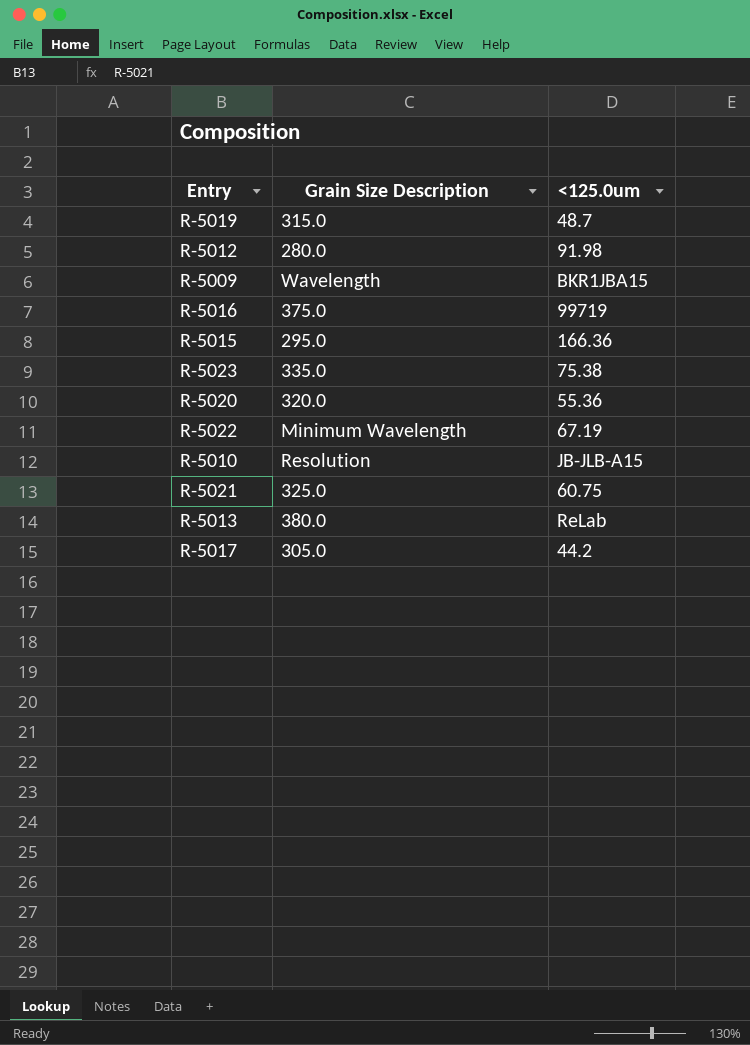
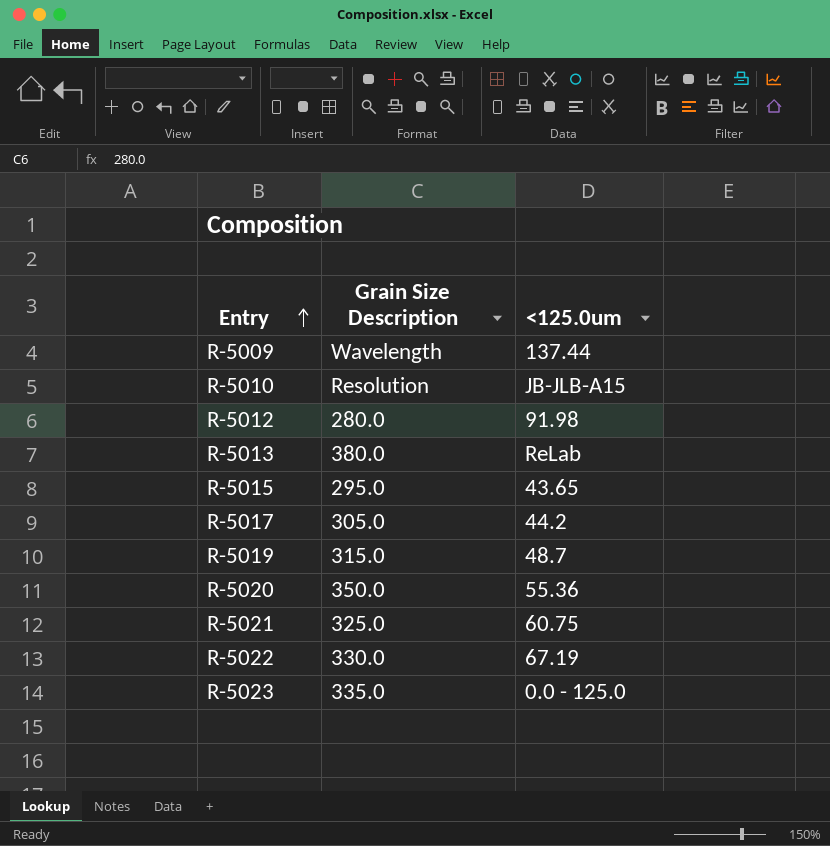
row order: none -> Entry ascending
row R-5016: 375.0 | 99719 -> none
R-5009 | <125.0um: BKR1JBA15 -> 137.44
R-5015 | <125.0um: 166.36 -> 43.65
R-5020 | Grain Size Description: 320.0 -> 350.0
R-5022 | Grain Size Description: Minimum Wavelength -> 330.0
R-5023 | <125.0um: 75.38 -> 0.0 - 125.0

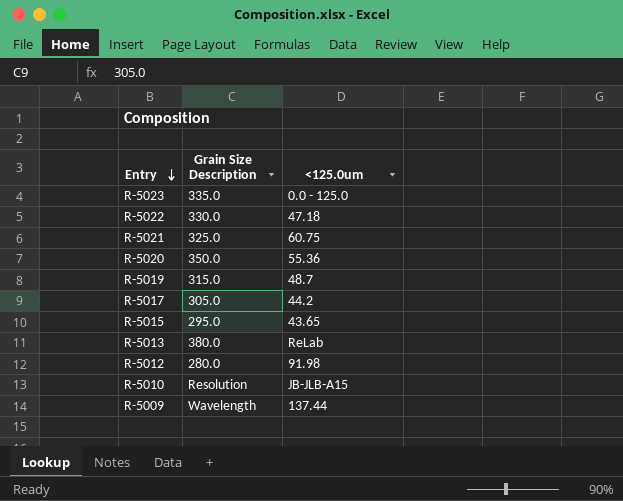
row order: Entry ascending -> Entry descending
R-5022 | <125.0um: 67.19 -> 47.18

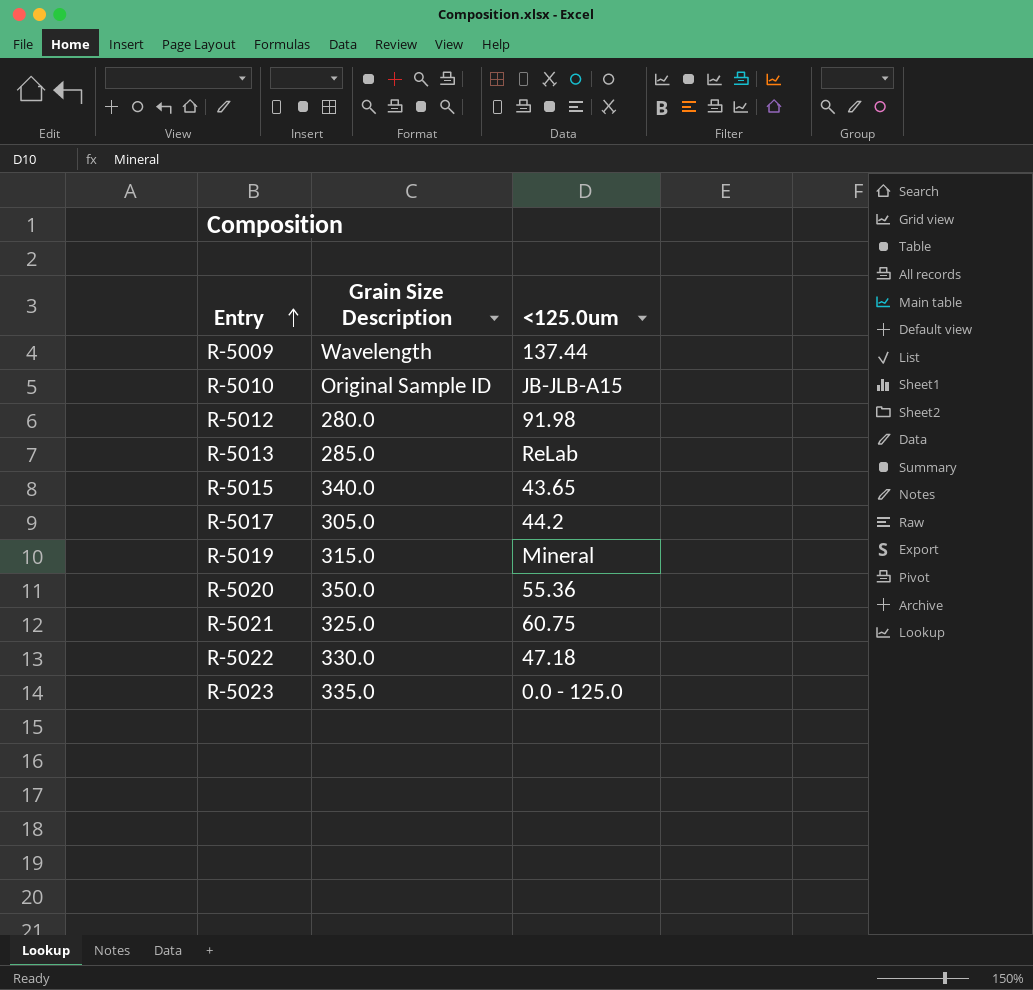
row order: Entry descending -> Entry ascending
R-5010 | Grain Size Description: Resolution -> Original Sample ID
R-5013 | Grain Size Description: 380.0 -> 285.0
R-5015 | Grain Size Description: 295.0 -> 340.0
R-5019 | <125.0um: 48.7 -> Mineral

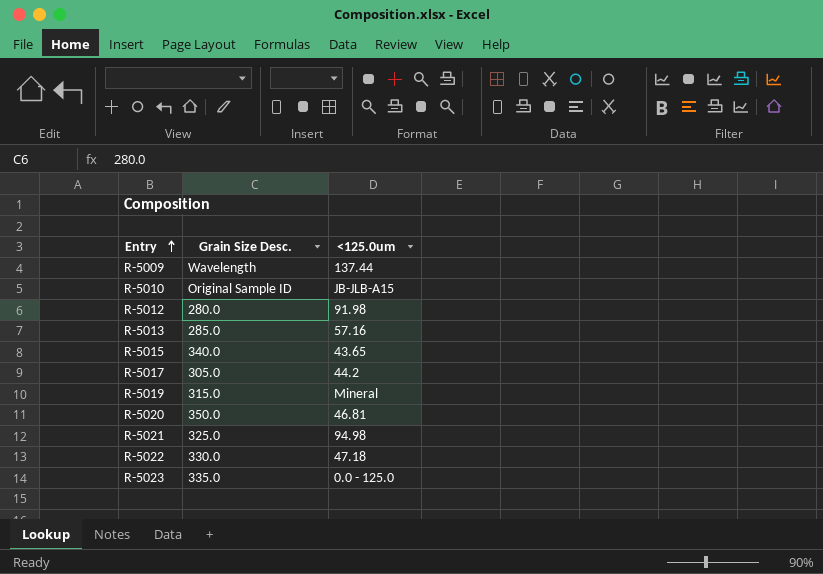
column name: Grain Size Description -> Grain Size Desc.
R-5013 | <125.0um: ReLab -> 57.16
R-5020 | <125.0um: 55.36 -> 46.81
R-5021 | <125.0um: 60.75 -> 94.98

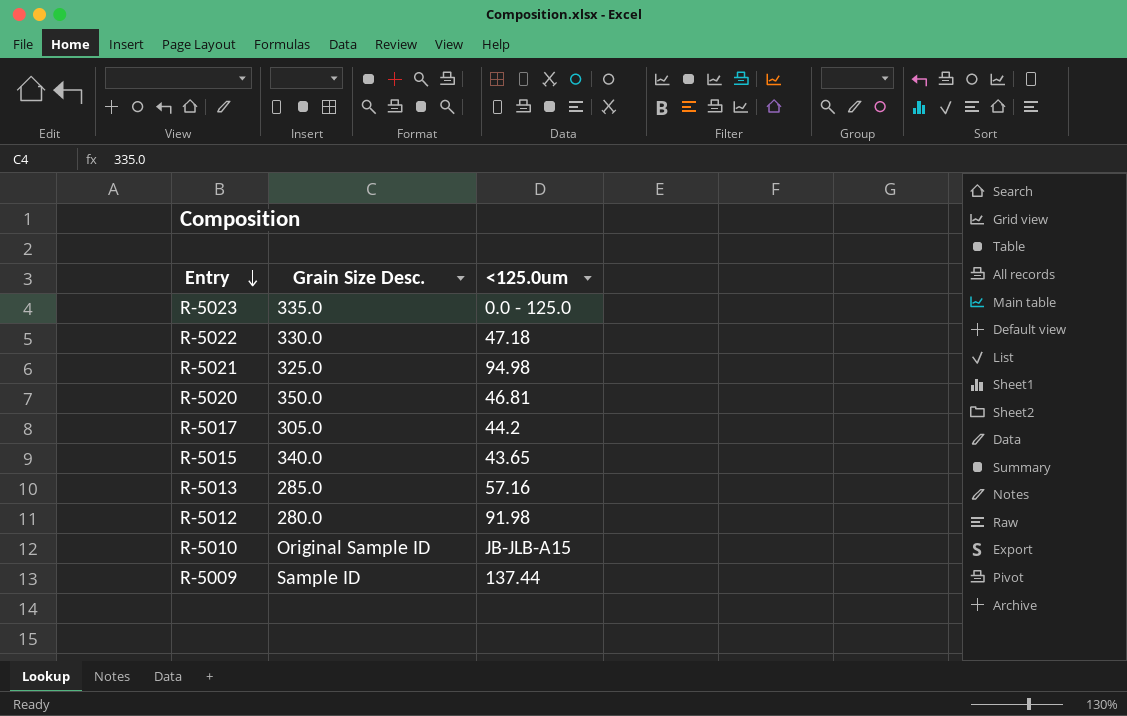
row order: Entry ascending -> Entry descending
row R-5019: 315.0 | Mineral -> none
R-5009 | Grain Size Desc.: Wavelength -> Sample ID

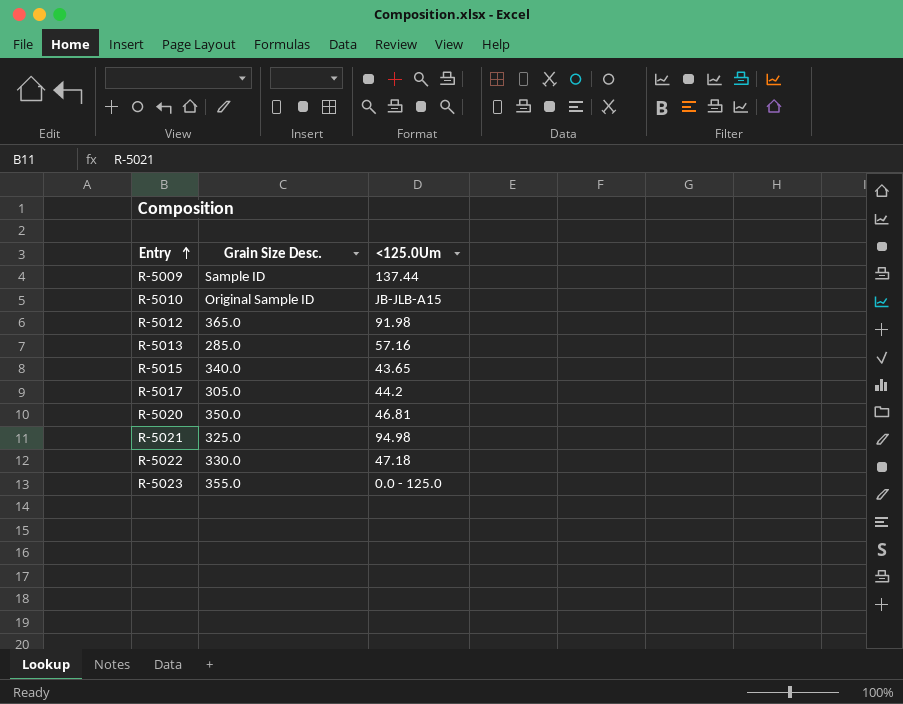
row order: Entry descending -> Entry ascending
column name: <125.0um -> <125.0Um
R-5012 | Grain Size Desc.: 280.0 -> 365.0
R-5023 | Grain Size Desc.: 335.0 -> 355.0

